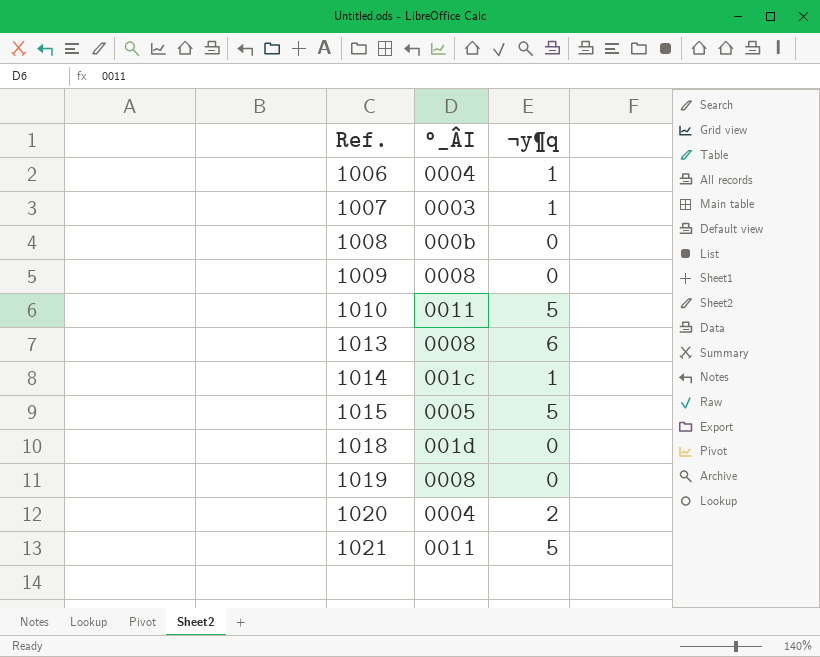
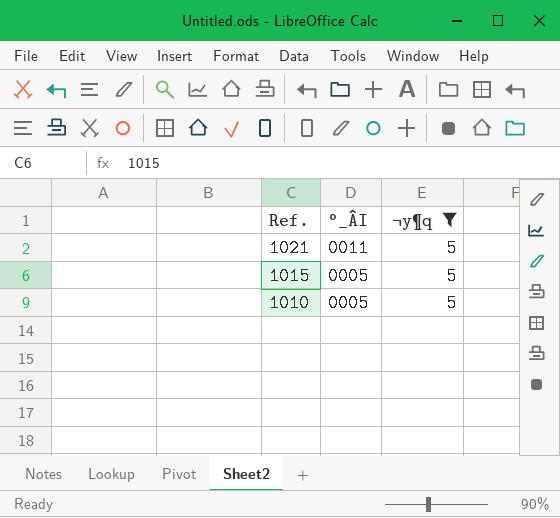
filter: none -> ¬y¶q = 5
row order: Ref. ascending -> Ref. descending
1010 | °_ÂI: 0011 -> 0005

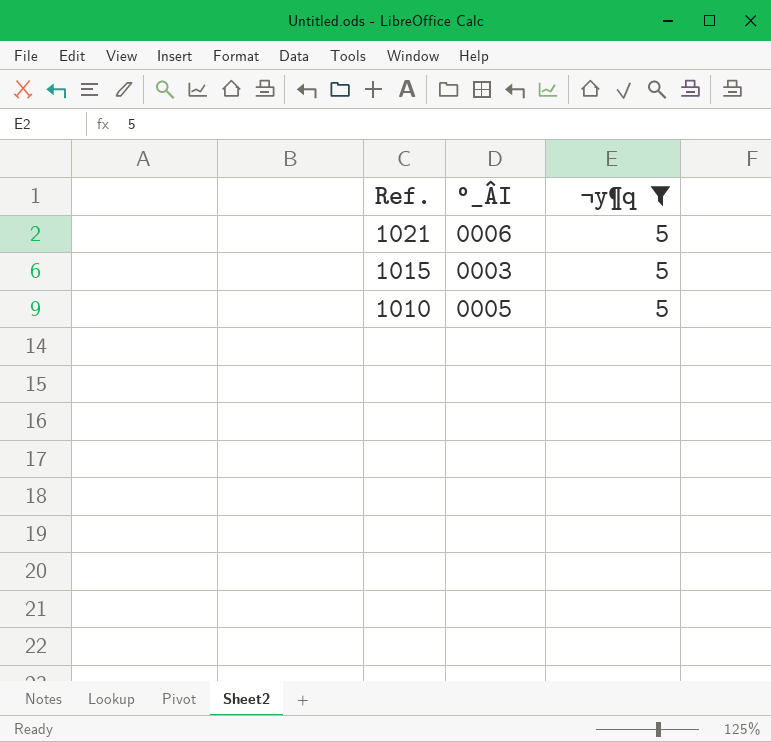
1021 | °_ÂI: 0011 -> 0006
1015 | °_ÂI: 0005 -> 0003

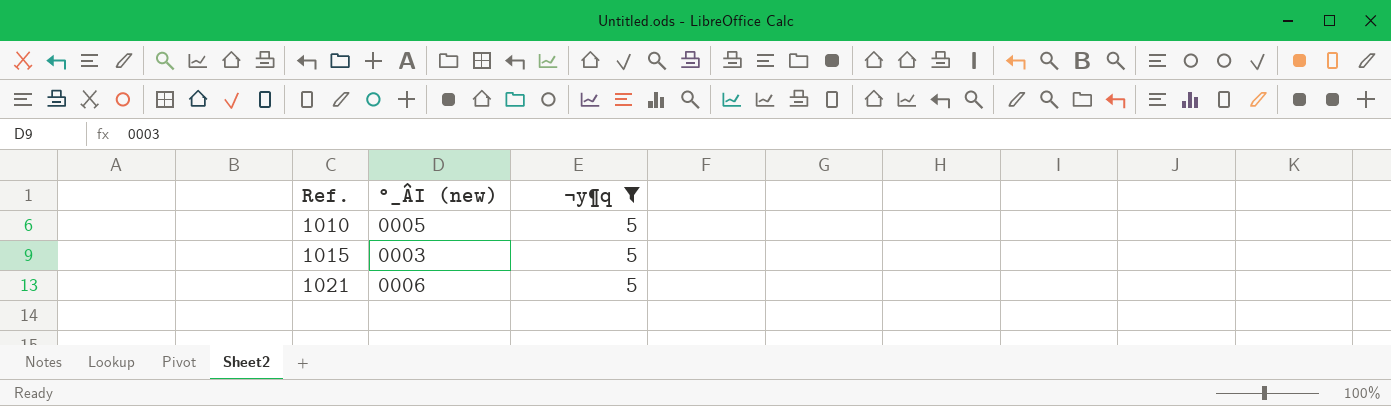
row order: Ref. descending -> Ref. ascending
column name: °_ÂI -> °_ÂI (new)

